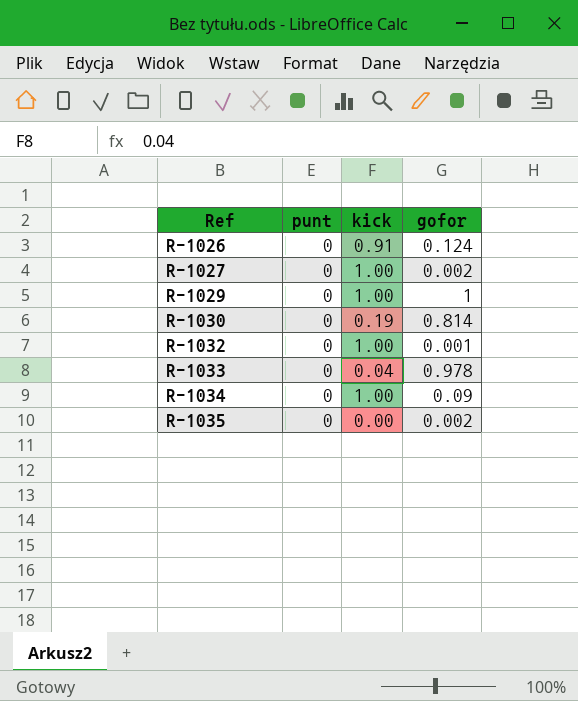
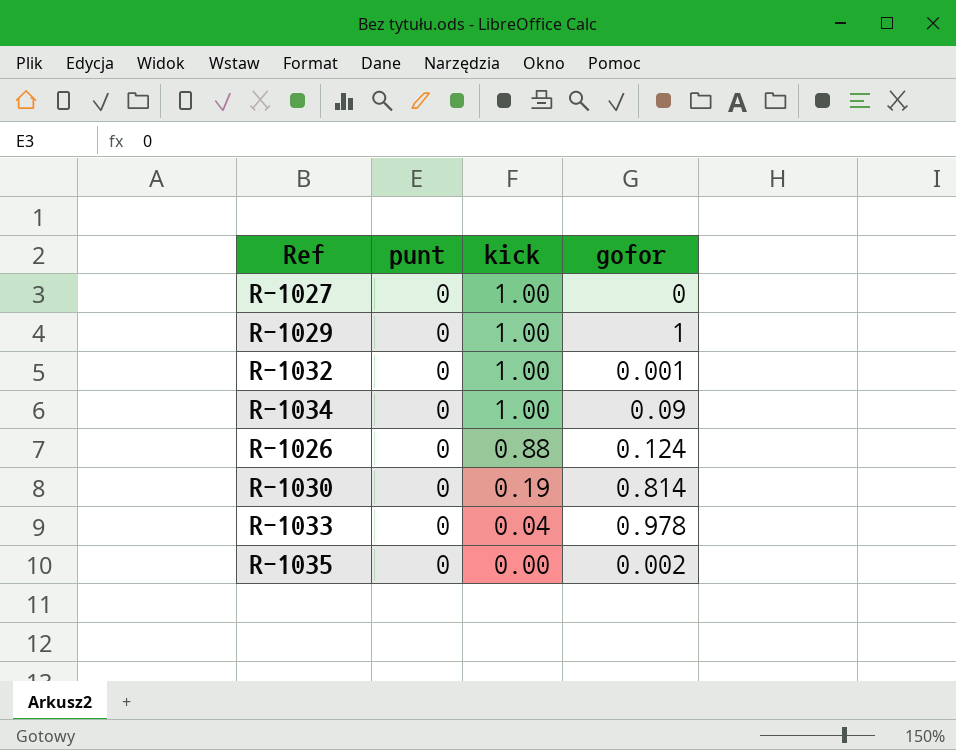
row order: Ref ascending -> kick descending
R-1027 | gofor: 0.002 -> 0
R-1026 | kick: 0.91 -> 0.88

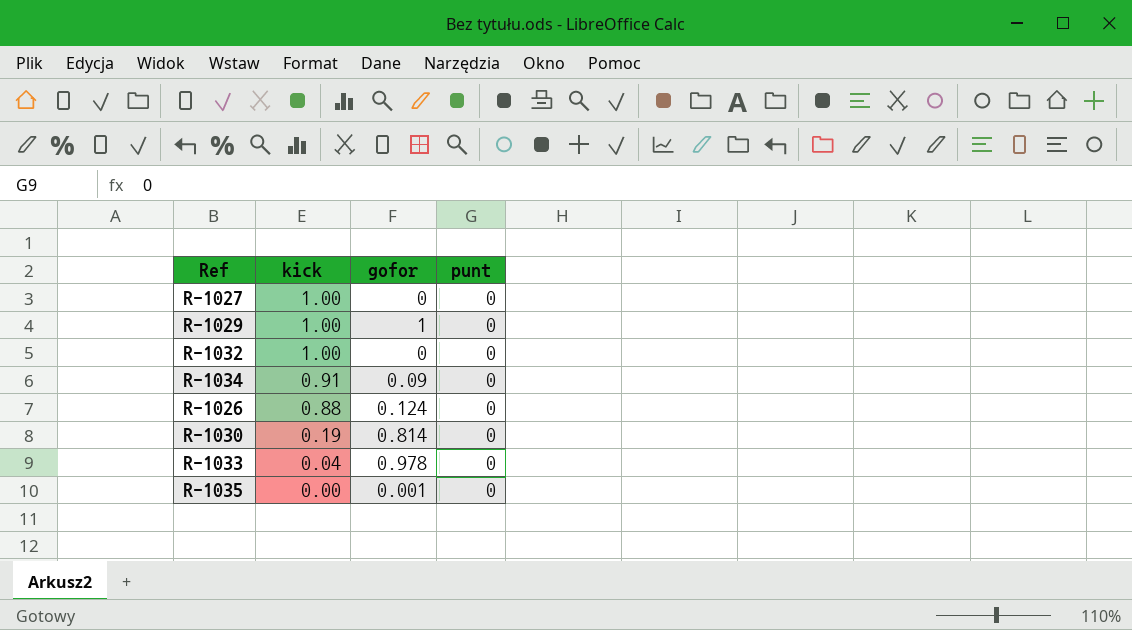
column punt | position: 2 -> 4
R-1032 | gofor: 0.001 -> 0
R-1034 | kick: 1.00 -> 0.91
R-1035 | gofor: 0.002 -> 0.001

